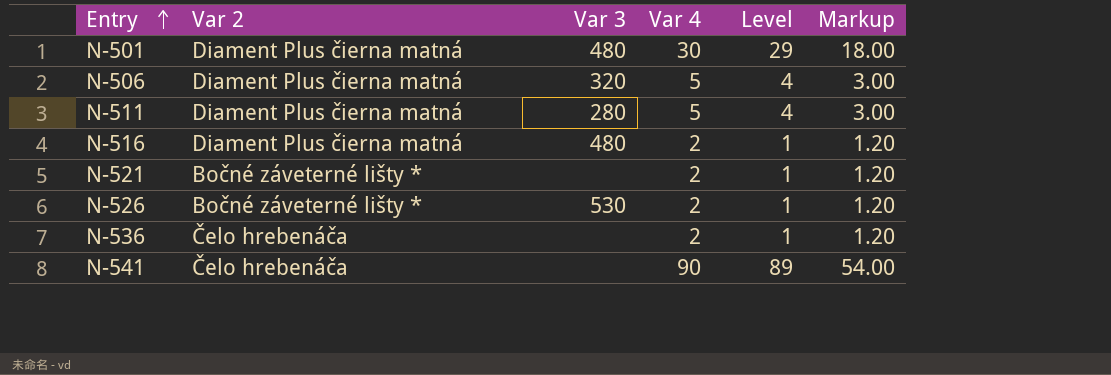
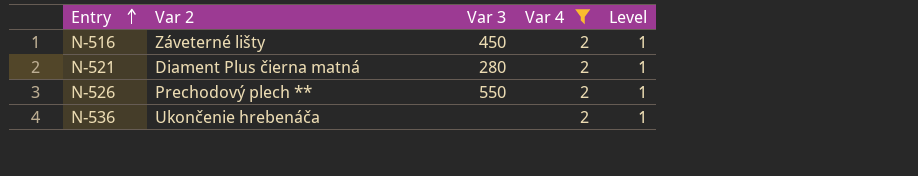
filter: none -> Var 4 = 2
column Markup | formula: [Var 4] * 0.6 -> none
N-516 | Var 2: Diament Plus čierna matná -> Záveterné lišty
N-516 | Var 3: 480 -> 450
N-521 | Var 2: Bočné záveterné lišty * -> Diament Plus čierna matná
N-521 | Var 3: none -> 280
N-526 | Var 2: Bočné záveterné lišty * -> Prechodový plech **
N-526 | Var 3: 530 -> 550
N-536 | Var 2: Čelo hrebenáča -> Ukončenie hrebenáča

